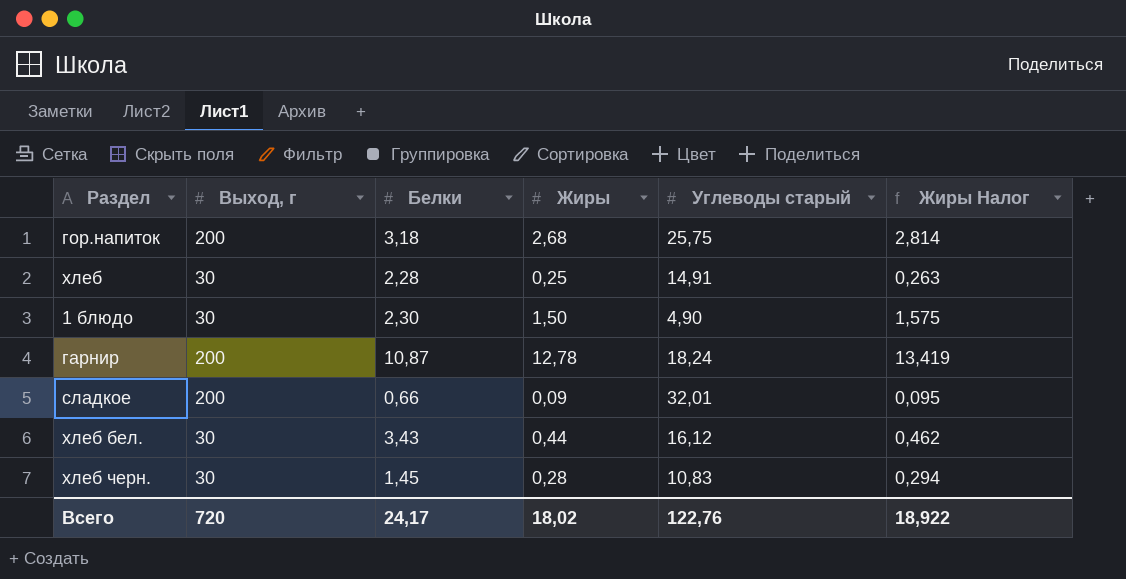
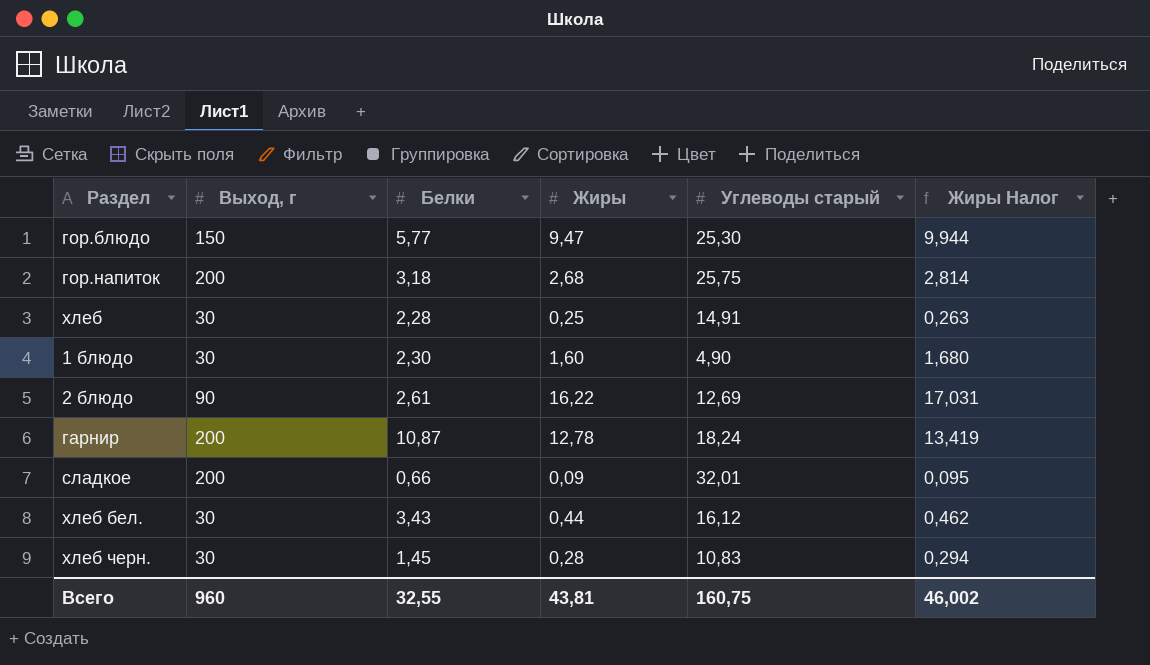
row гор.блюдо: none -> 150 | 5,77 | 9,47 | 25,30 | 9,944
1 блюдо | Жиры: 1,50 -> 1,60
1 блюдо | Жиры Налог: 1,575 -> 1,680
row 2 блюдо: none -> 90 | 2,61 | 16,22 | 12,69 | 17,031
Всего | Выход, г: 720 -> 960
Всего | Белки: 24,17 -> 32,55
Всего | Жиры: 18,02 -> 43,81
Всего | Углеводы старый: 122,76 -> 160,75
Всего | Жиры Налог: 18,922 -> 46,002

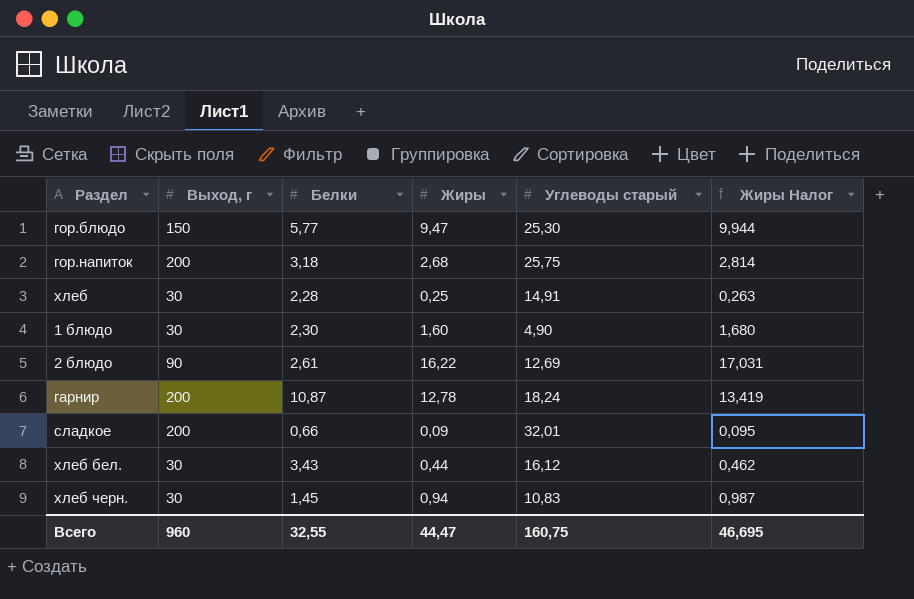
хлеб черн. | Жиры: 0,28 -> 0,94
хлеб черн. | Жиры Налог: 0,294 -> 0,987
Всего | Жиры: 43,81 -> 44,47
Всего | Жиры Налог: 46,002 -> 46,695

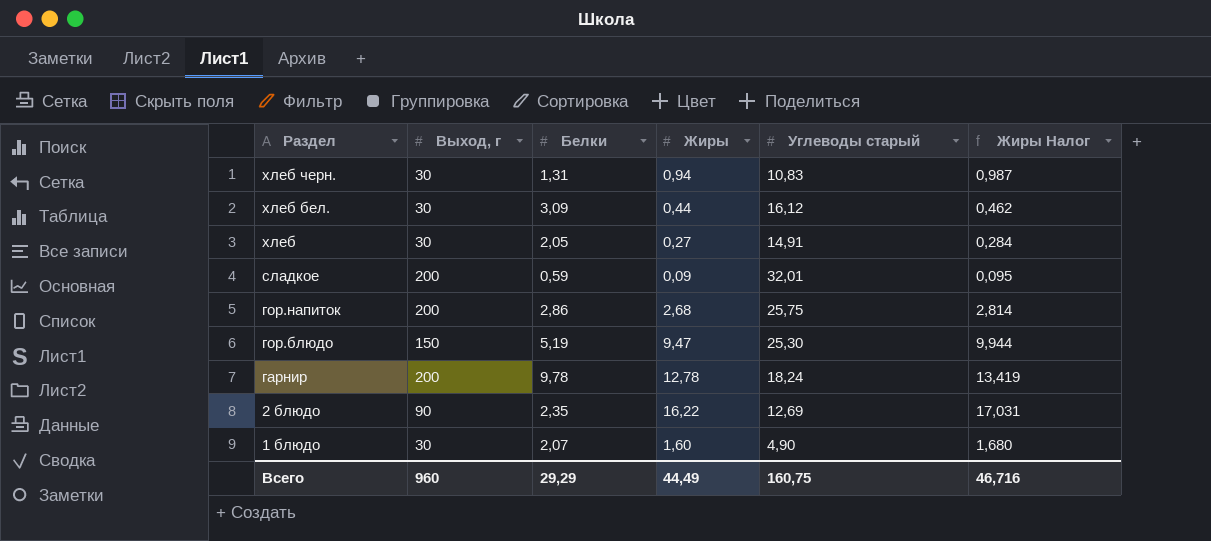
row order: none -> Раздел descending
хлеб черн. | Белки: 1,45 -> 1,31
хлеб бел. | Белки: 3,43 -> 3,09
хлеб | Белки: 2,28 -> 2,05
хлеб | Жиры: 0,25 -> 0,27
хлеб | Жиры Налог: 0,263 -> 0,284
сладкое | Белки: 0,66 -> 0,59
гор.напиток | Белки: 3,18 -> 2,86
гор.блюдо | Белки: 5,77 -> 5,19
гарнир | Белки: 10,87 -> 9,78
2 блюдо | Белки: 2,61 -> 2,35
1 блюдо | Белки: 2,30 -> 2,07
Всего | Белки: 32,55 -> 29,29
Всего | Жиры: 44,47 -> 44,49
Всего | Жиры Налог: 46,695 -> 46,716

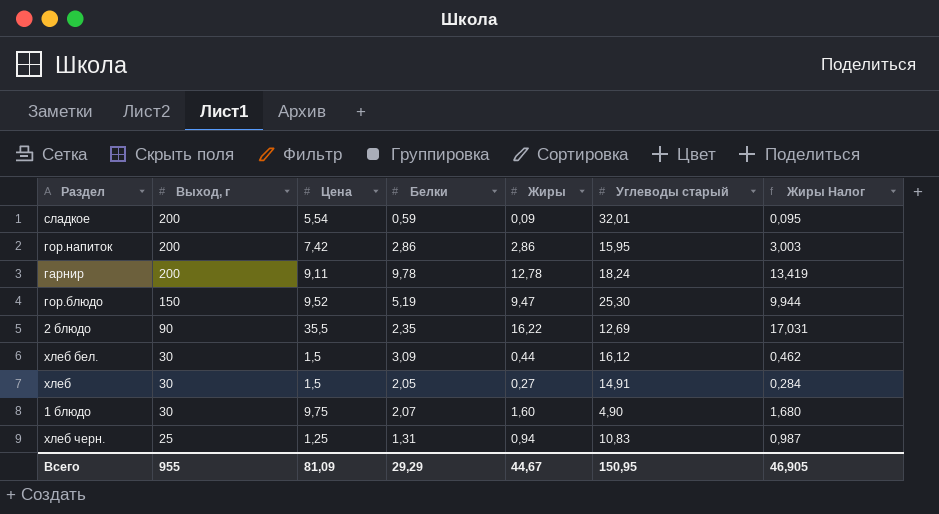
row order: Раздел descending -> Выход, г descending
column Цена | position: none -> 3
гор.напиток | Жиры: 2,68 -> 2,86
гор.напиток | Углеводы старый: 25,75 -> 15,95
гор.напиток | Жиры Налог: 2,814 -> 3,003
хлеб черн. | Выход, г: 30 -> 25
Всего | Выход, г: 960 -> 955
Всего | Жиры: 44,49 -> 44,67
Всего | Углеводы старый: 160,75 -> 150,95
Всего | Жиры Налог: 46,716 -> 46,905

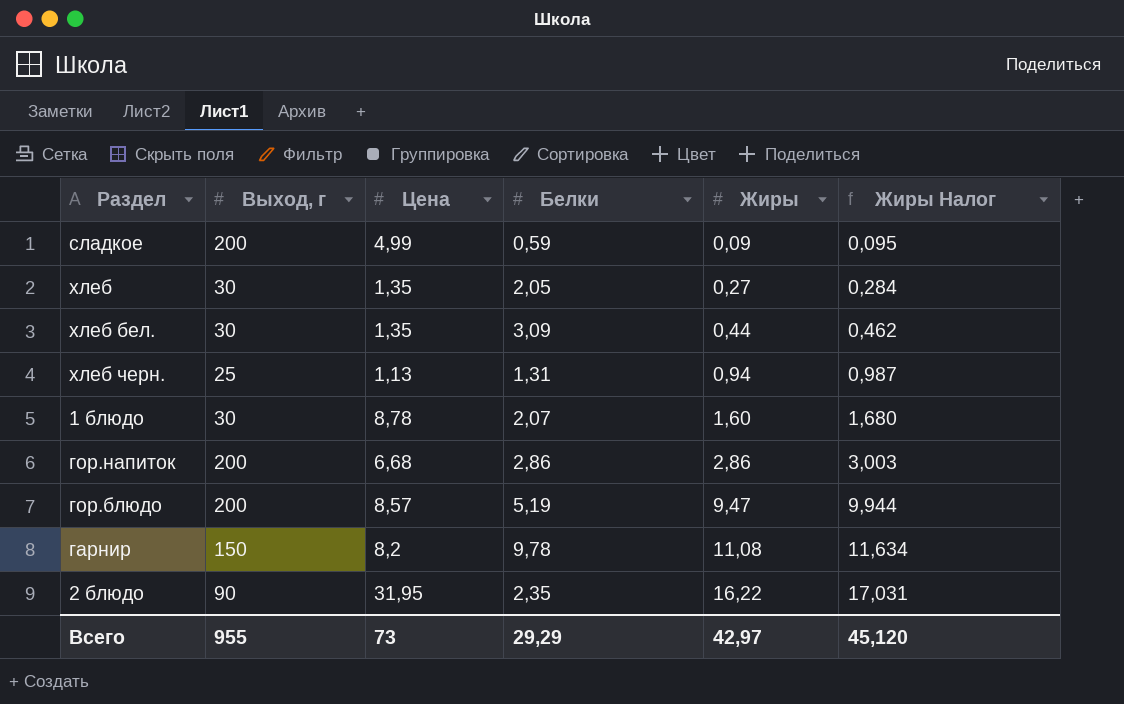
row order: Выход, г descending -> Жиры ascending
column Углеводы старый | position: 6 -> none
сладкое | Цена: 5,54 -> 4,99
хлеб | Цена: 1,5 -> 1,35
хлеб бел. | Цена: 1,5 -> 1,35
хлеб черн. | Цена: 1,25 -> 1,13
1 блюдо | Цена: 9,75 -> 8,78
гор.напиток | Цена: 7,42 -> 6,68
гор.блюдо | Выход, г: 150 -> 200
гор.блюдо | Цена: 9,52 -> 8,57
гарнир | Выход, г: 200 -> 150
гарнир | Цена: 9,11 -> 8,2
гарнир | Жиры: 12,78 -> 11,08
гарнир | Жиры Налог: 13,419 -> 11,634
2 блюдо | Цена: 35,5 -> 31,95
Всего | Цена: 81,09 -> 73
Всего | Жиры: 44,67 -> 42,97
Всего | Жиры Налог: 46,905 -> 45,120

